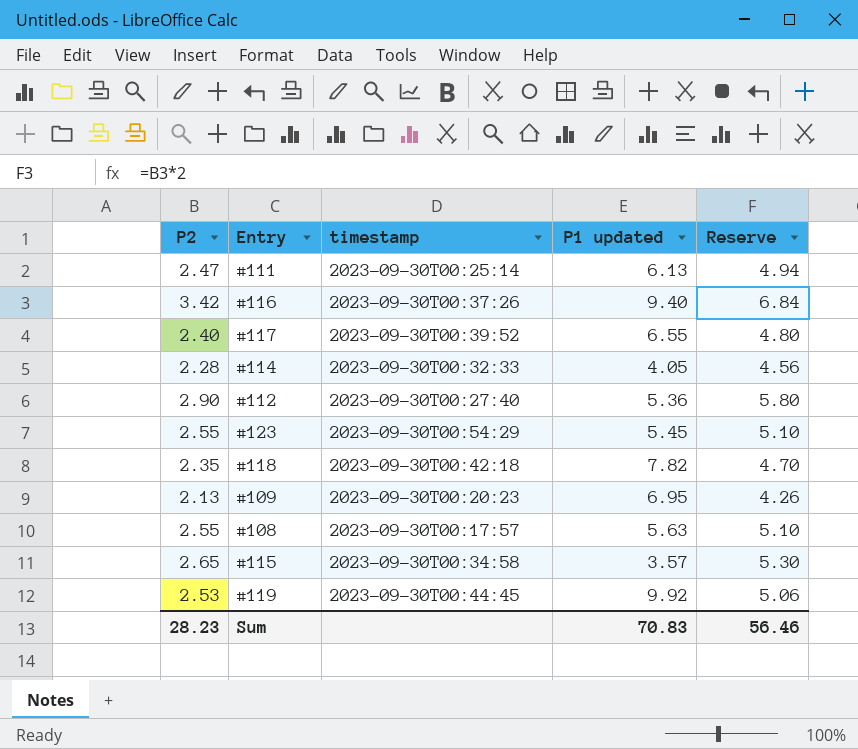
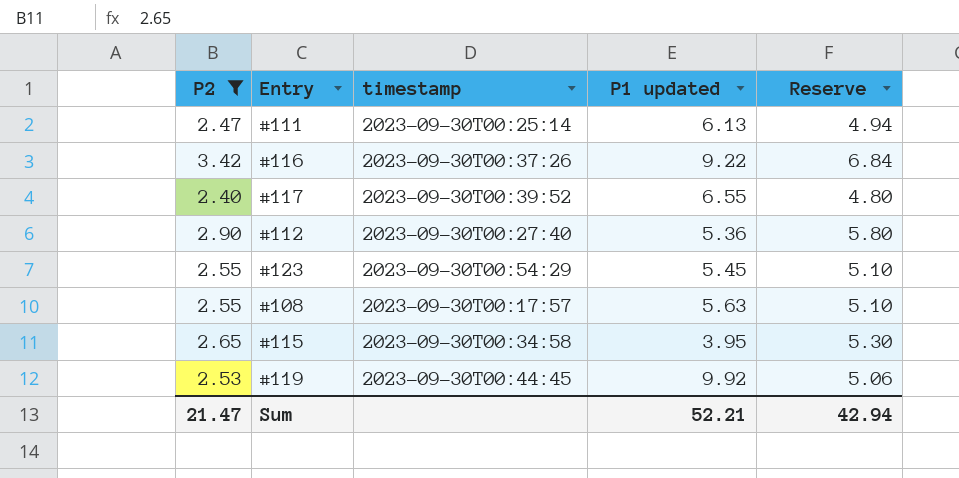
filter: none -> P2 >= 2.40
#116 | P1 updated: 9.40 -> 9.22
#115 | P1 updated: 3.57 -> 3.95
Sum | P2: 28.23 -> 21.47
Sum | P1 updated: 70.83 -> 52.21
Sum | Reserve: 56.46 -> 42.94

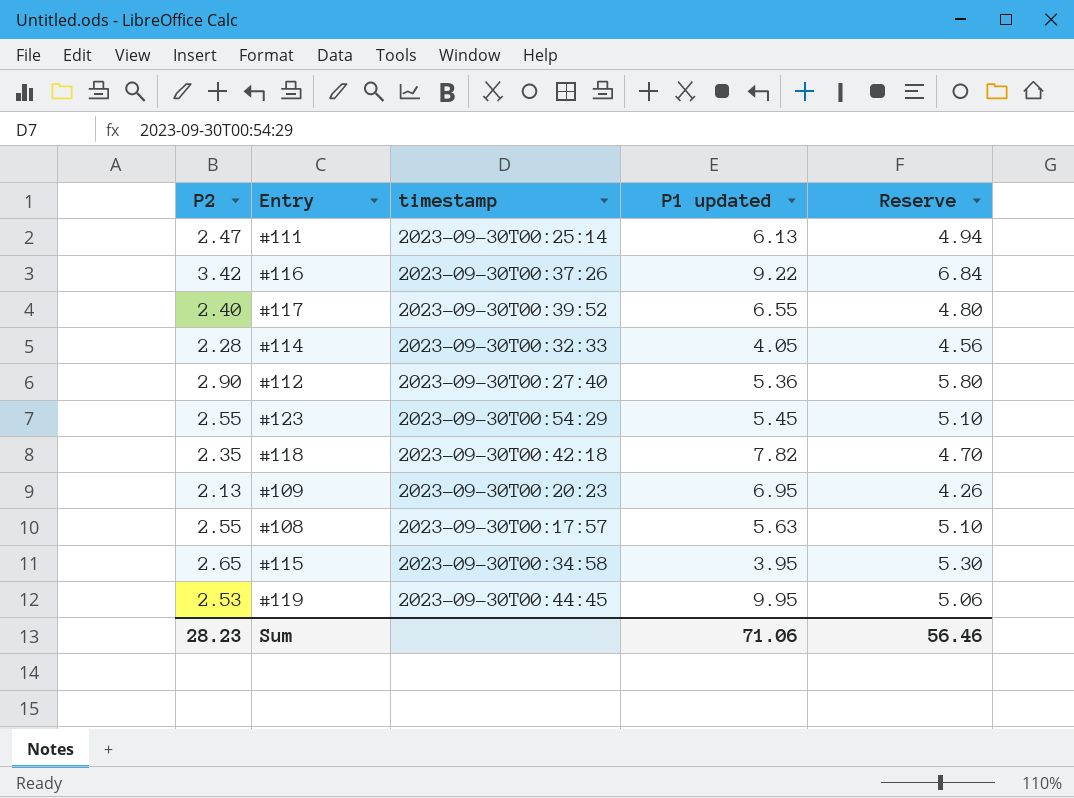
filter: P2 >= 2.40 -> none
#119 | P1 updated: 9.92 -> 9.95
Sum | P2: 21.47 -> 28.23
Sum | P1 updated: 52.21 -> 71.06
Sum | Reserve: 42.94 -> 56.46

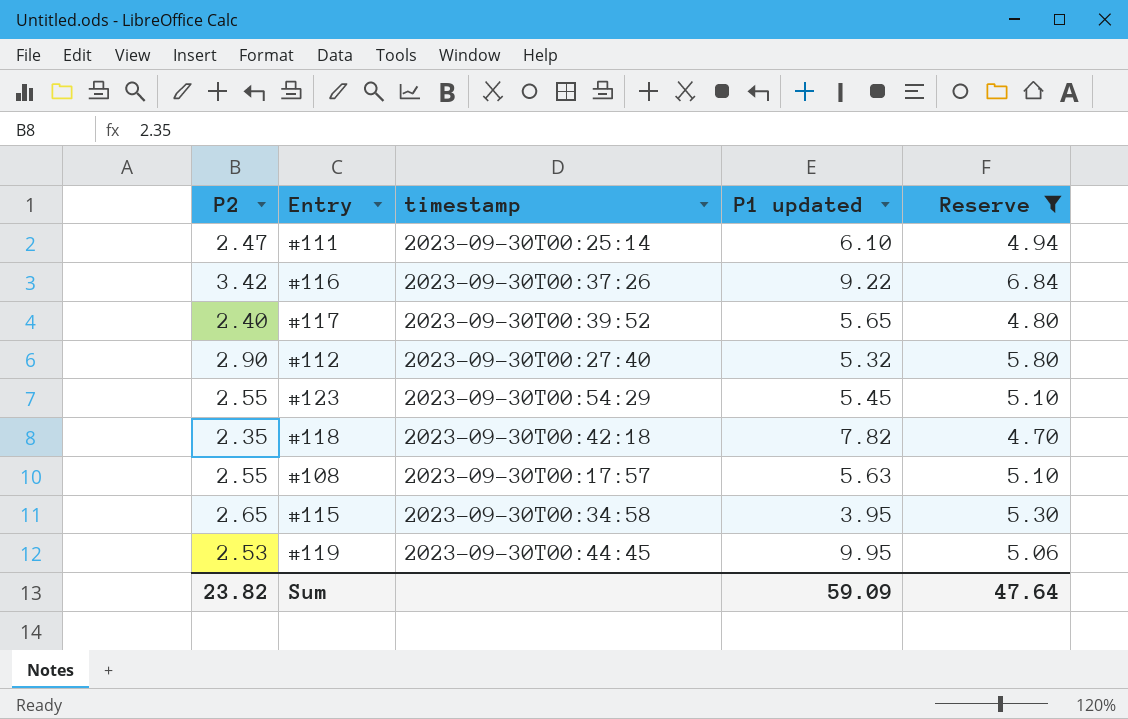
filter: none -> Reserve >= 4.70
#111 | P1 updated: 6.13 -> 6.10
#117 | P1 updated: 6.55 -> 5.65
#112 | P1 updated: 5.36 -> 5.32
Sum | P2: 28.23 -> 23.82
Sum | P1 updated: 71.06 -> 59.09
Sum | Reserve: 56.46 -> 47.64

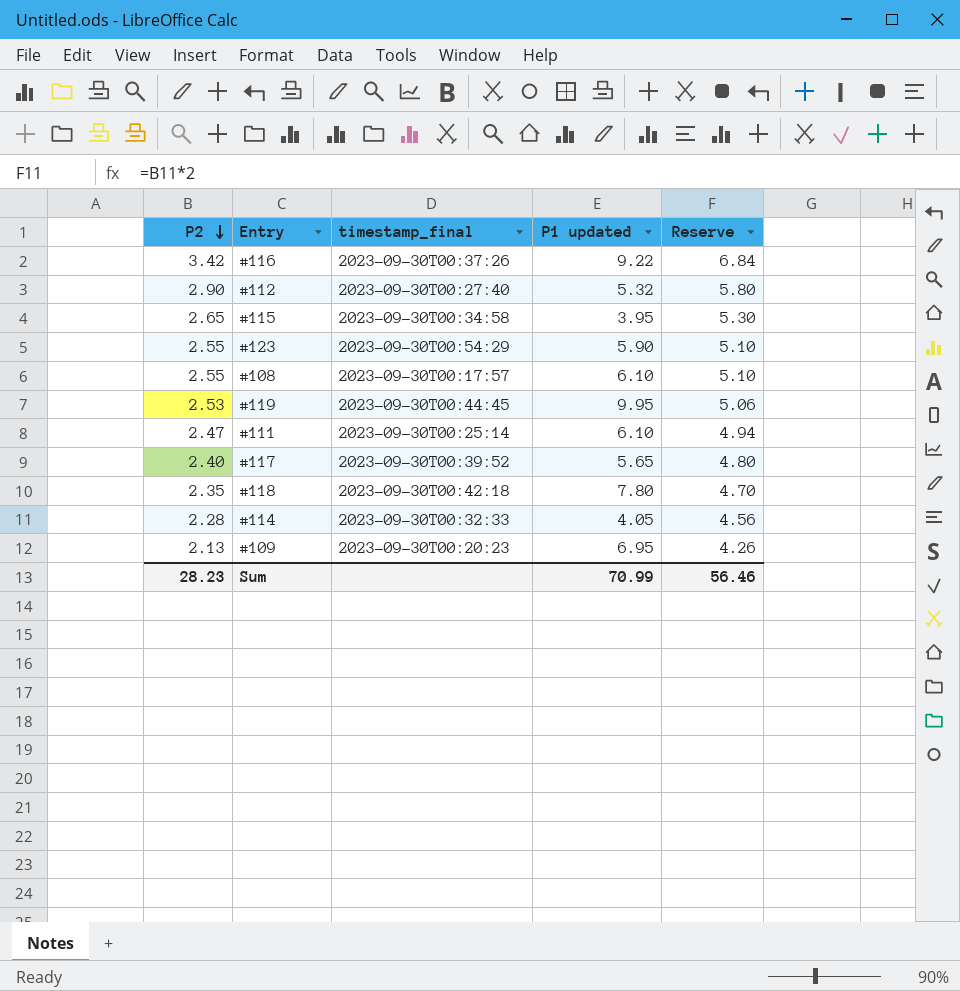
filter: Reserve >= 4.70 -> none
row order: none -> P2 descending
column name: timestamp -> timestamp_final
#123 | P1 updated: 5.45 -> 5.90
#108 | P1 updated: 5.63 -> 6.10
#118 | P1 updated: 7.82 -> 7.80
Sum | P2: 23.82 -> 28.23
Sum | P1 updated: 59.09 -> 70.99
Sum | Reserve: 47.64 -> 56.46

